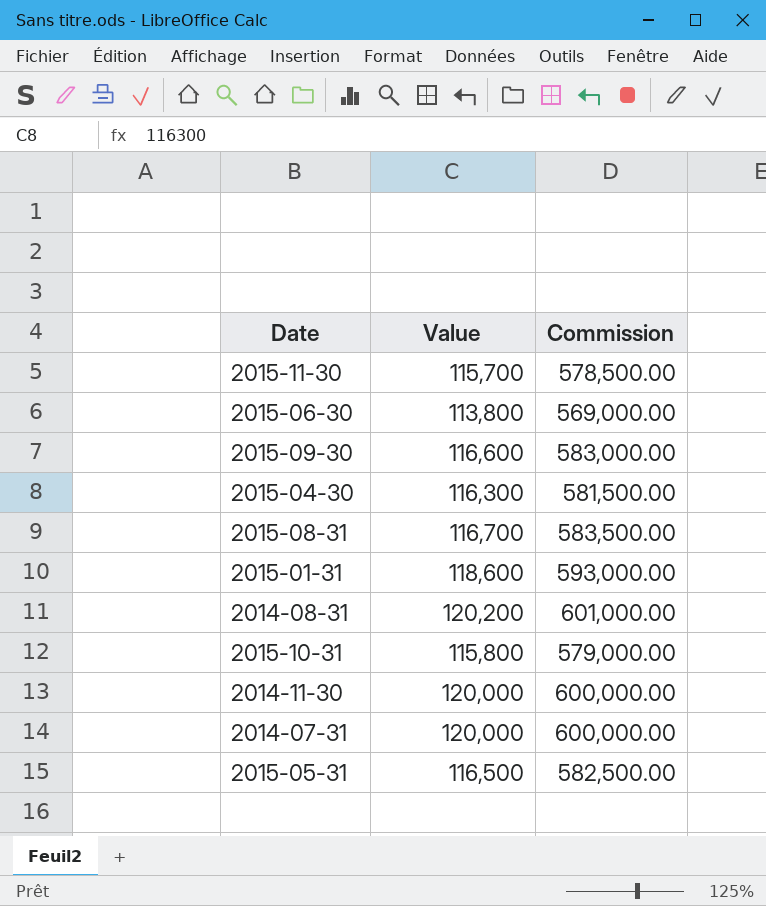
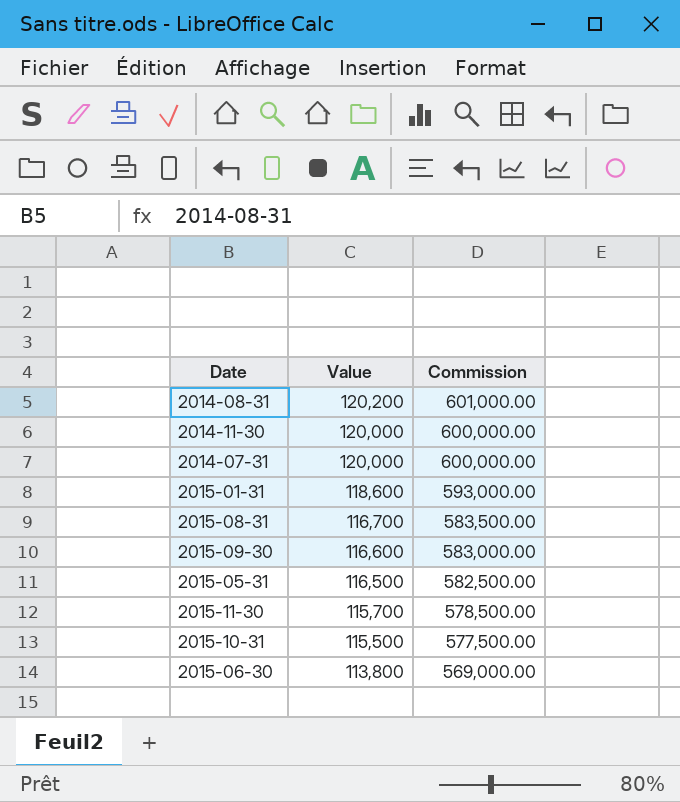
row order: none -> Value descending
row 2015-04-30: 116,300 | 581,500.00 -> none
2015-10-31 | Value: 115,800 -> 115,500
2015-10-31 | Commission: 579,000.00 -> 577,500.00

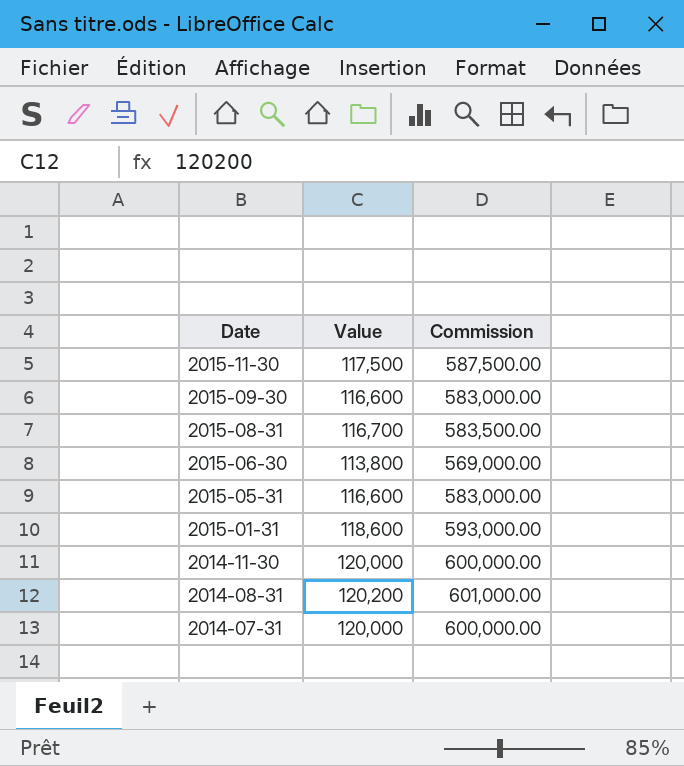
row order: Value descending -> Date descending
row 2015-10-31: 115,500 | 577,500.00 -> none
2015-11-30 | Value: 115,700 -> 117,500
2015-11-30 | Commission: 578,500.00 -> 587,500.00
2015-05-31 | Value: 116,500 -> 116,600
2015-05-31 | Commission: 582,500.00 -> 583,000.00

